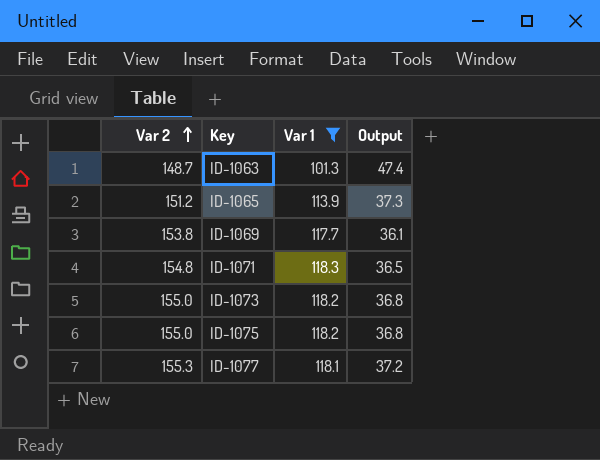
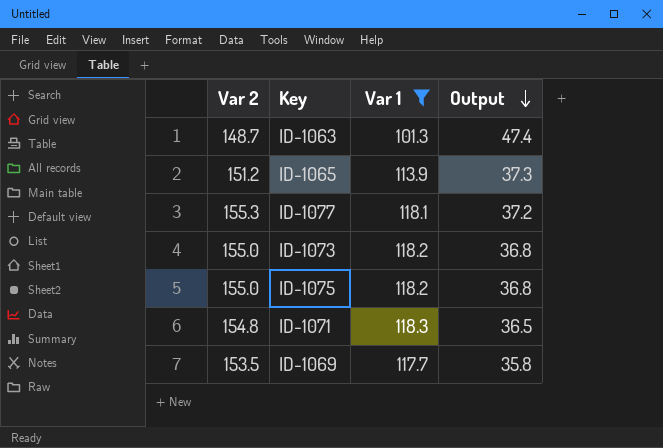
row order: Var 2 ascending -> Output descending
ID-1069 | Var 2: 153.8 -> 153.5
ID-1069 | Output: 36.1 -> 35.8

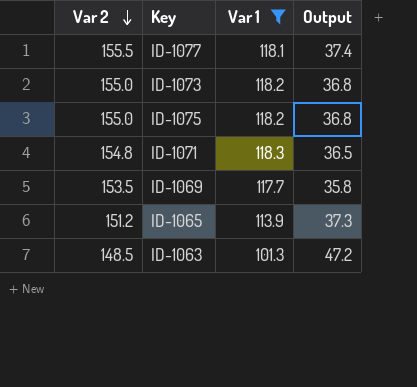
row order: Output descending -> Var 2 descending
ID-1077 | Var 2: 155.3 -> 155.5
ID-1077 | Output: 37.2 -> 37.4
ID-1063 | Var 2: 148.7 -> 148.5
ID-1063 | Output: 47.4 -> 47.2

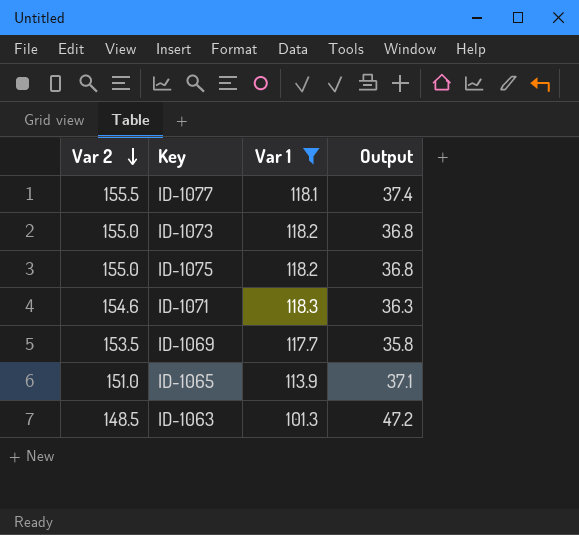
ID-1071 | Var 2: 154.8 -> 154.6
ID-1071 | Output: 36.5 -> 36.3
ID-1065 | Var 2: 151.2 -> 151.0
ID-1065 | Output: 37.3 -> 37.1

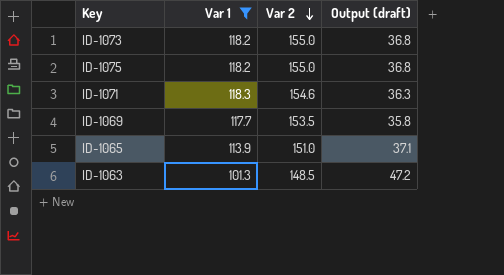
column Var 2 | position: 1 -> 3
column name: Output -> Output (draft)
row ID-1077: 155.5 | 118.1 | 37.4 -> none

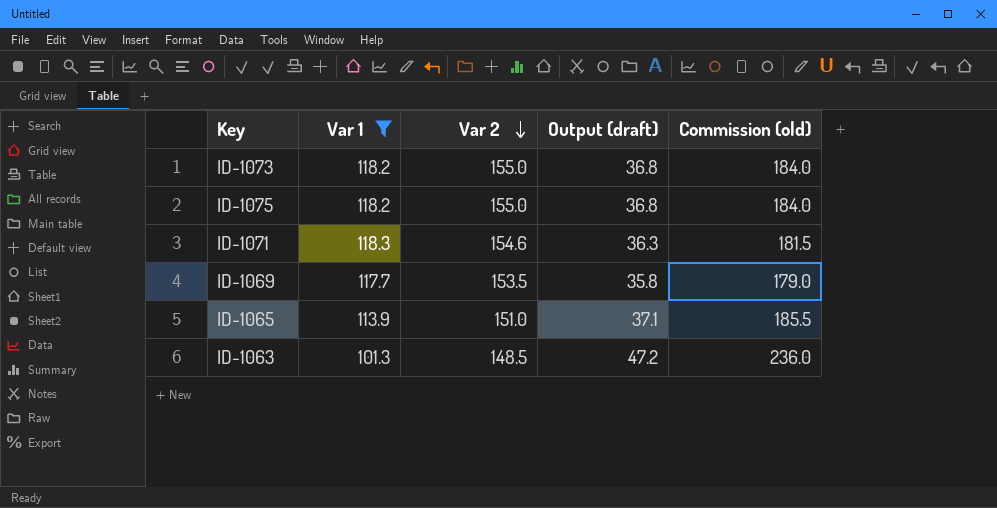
column Commission (old) | formula: none -> [Output (draft)] * 5

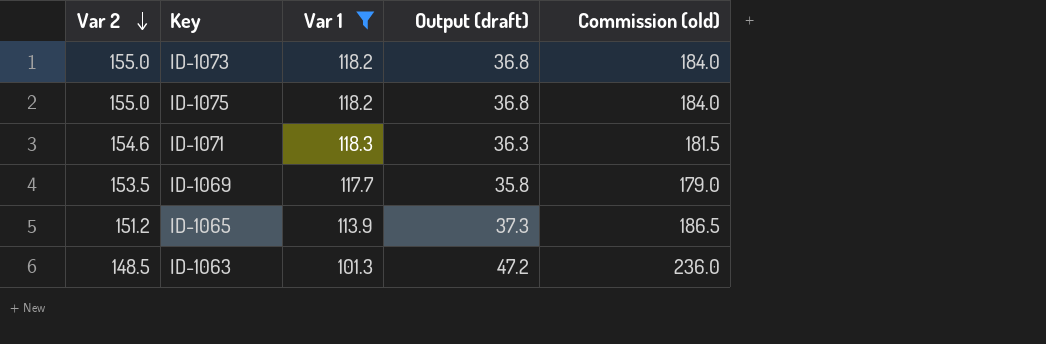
column Var 2 | position: 3 -> 1
ID-1065 | Var 2: 151.0 -> 151.2
ID-1065 | Output (draft): 37.1 -> 37.3
ID-1065 | Commission (old): 185.5 -> 186.5

